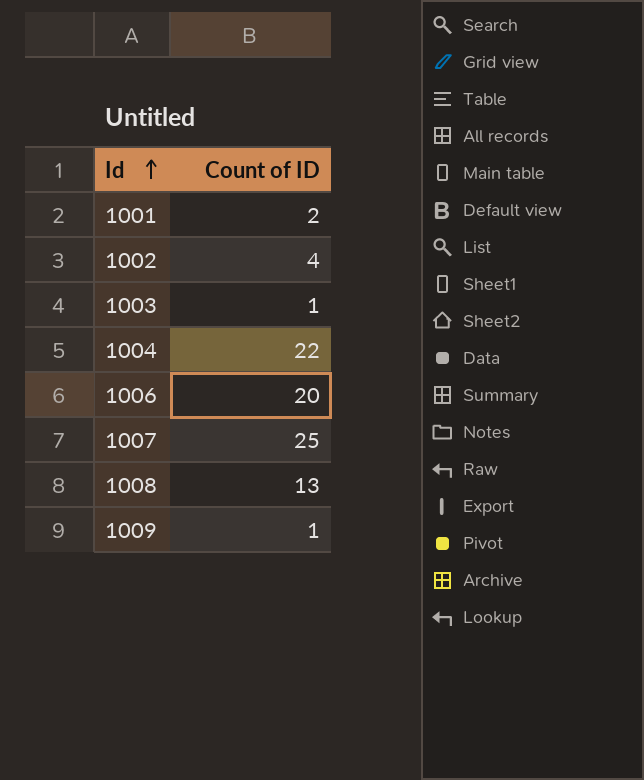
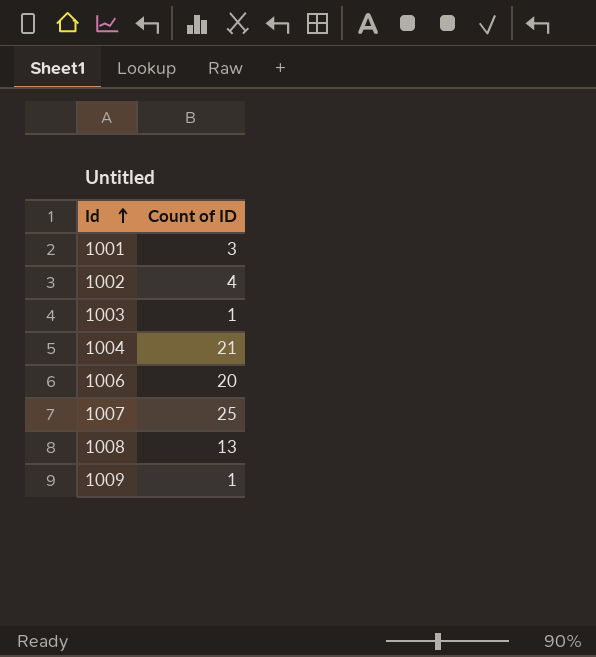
1001 | Count of ID: 2 -> 3
1004 | Count of ID: 22 -> 21

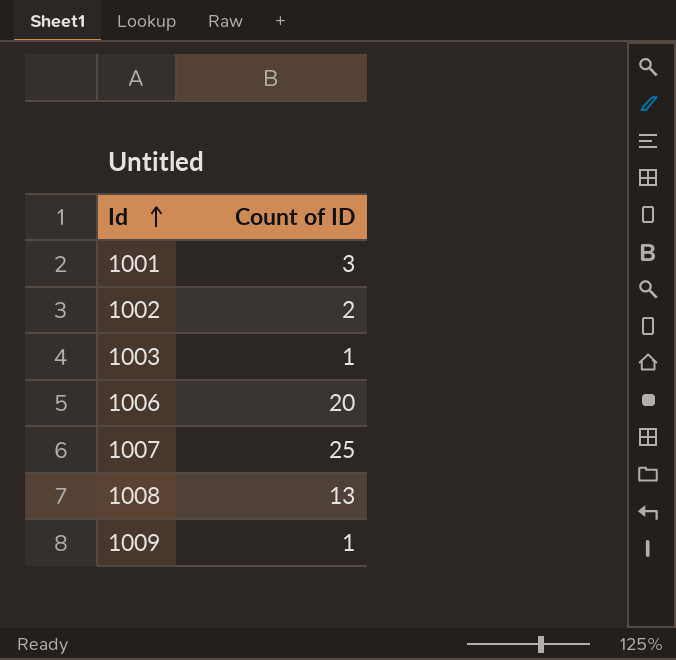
row 1004: 21 -> none
1002 | Count of ID: 4 -> 2

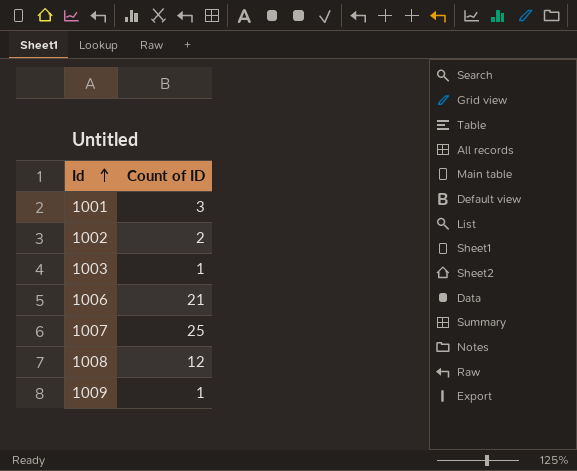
1006 | Count of ID: 20 -> 21
1008 | Count of ID: 13 -> 12

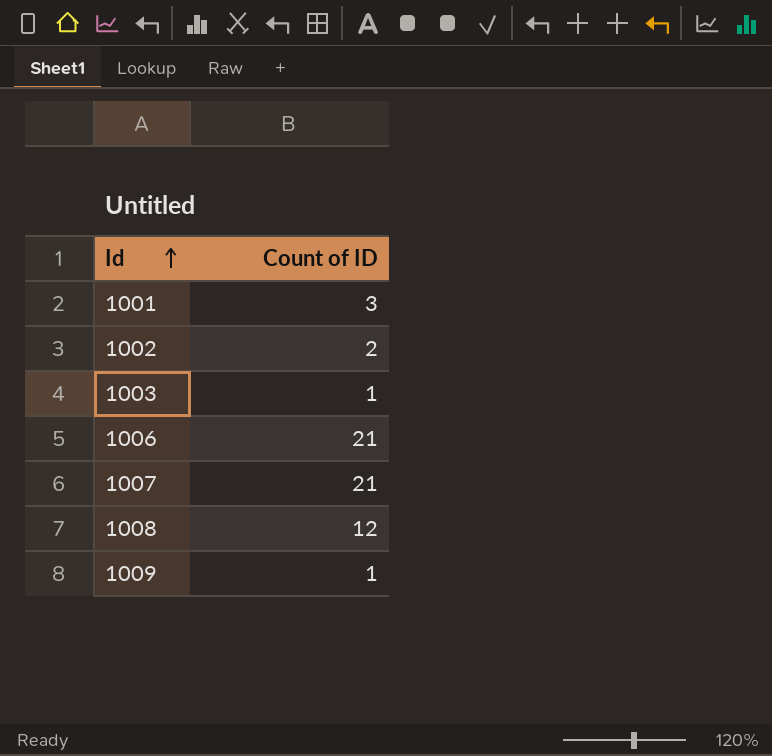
1007 | Count of ID: 25 -> 21

